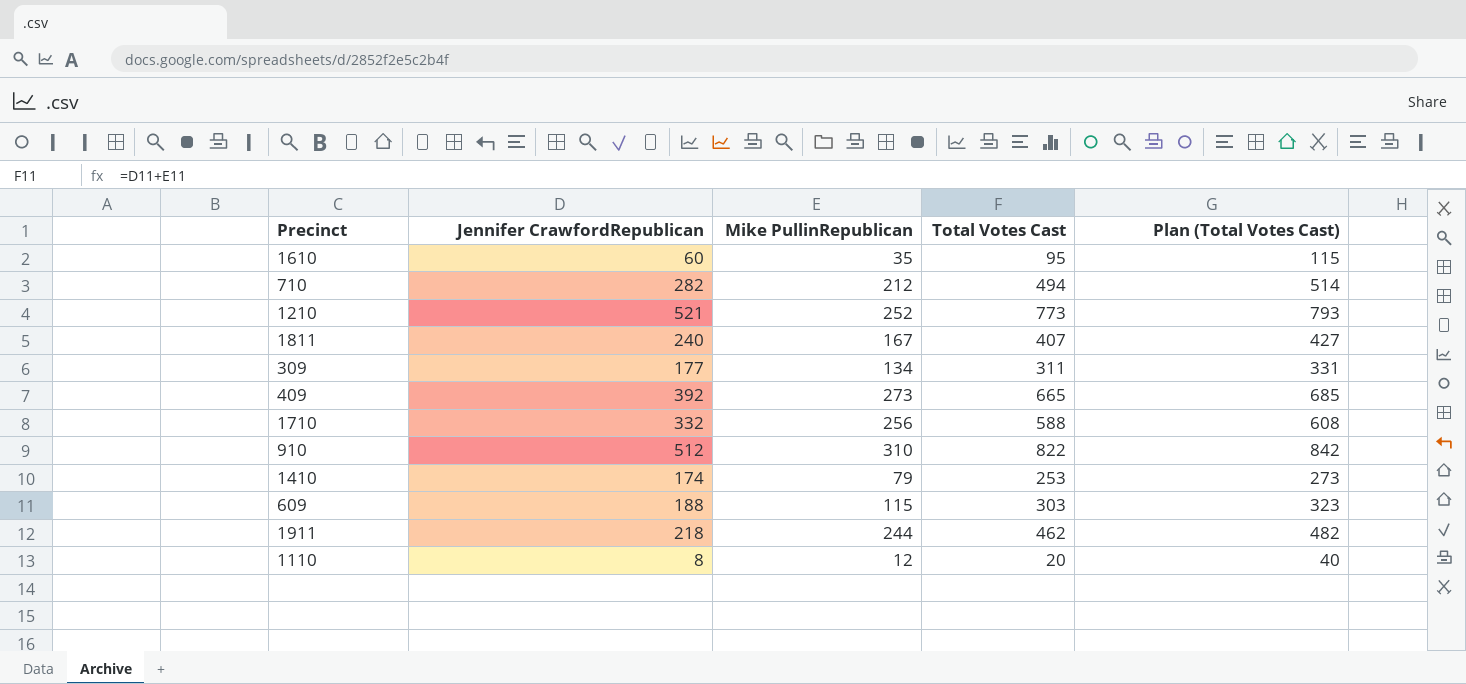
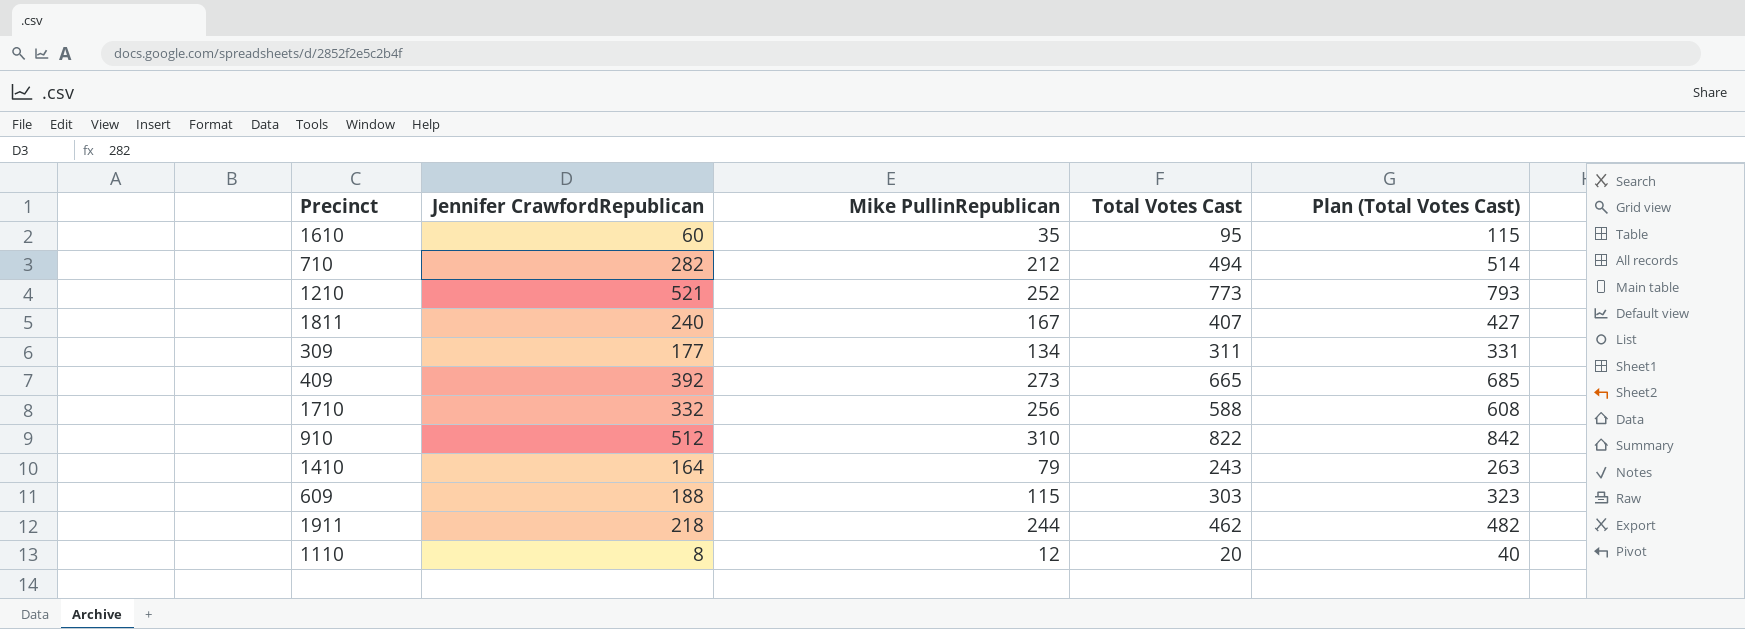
1410 | Jennifer CrawfordRepublican: 174 -> 164
1410 | Total Votes Cast: 253 -> 243
1410 | Plan (Total Votes Cast): 273 -> 263

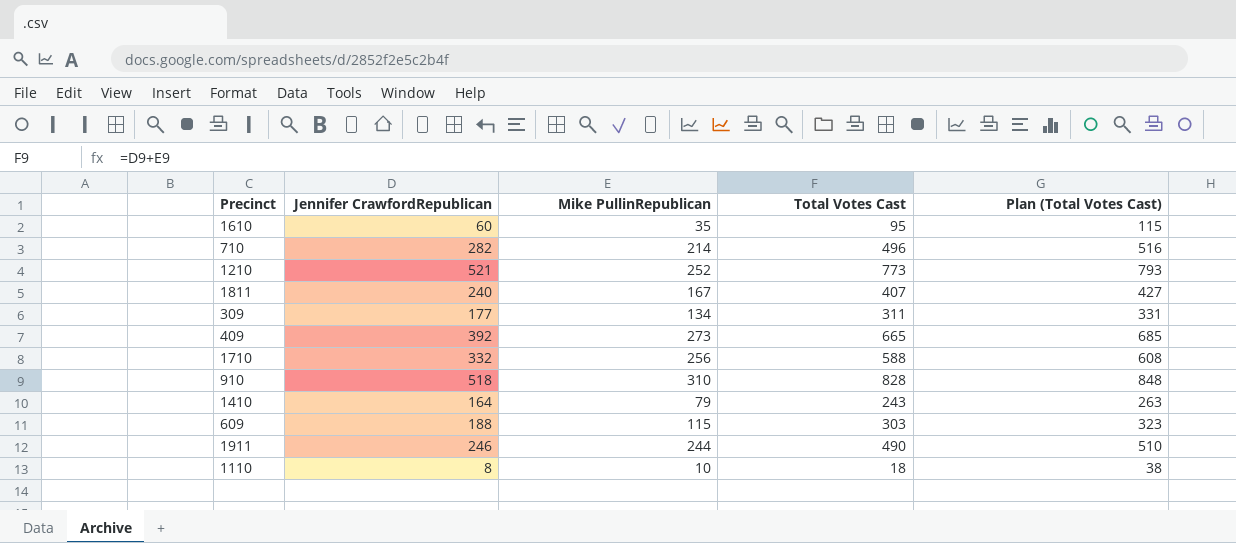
710 | Mike PullinRepublican: 212 -> 214
710 | Total Votes Cast: 494 -> 496
710 | Plan (Total Votes Cast): 514 -> 516
910 | Jennifer CrawfordRepublican: 512 -> 518
910 | Total Votes Cast: 822 -> 828
910 | Plan (Total Votes Cast): 842 -> 848
1911 | Jennifer CrawfordRepublican: 218 -> 246
1911 | Total Votes Cast: 462 -> 490
1911 | Plan (Total Votes Cast): 482 -> 510
1110 | Mike PullinRepublican: 12 -> 10
1110 | Total Votes Cast: 20 -> 18
1110 | Plan (Total Votes Cast): 40 -> 38

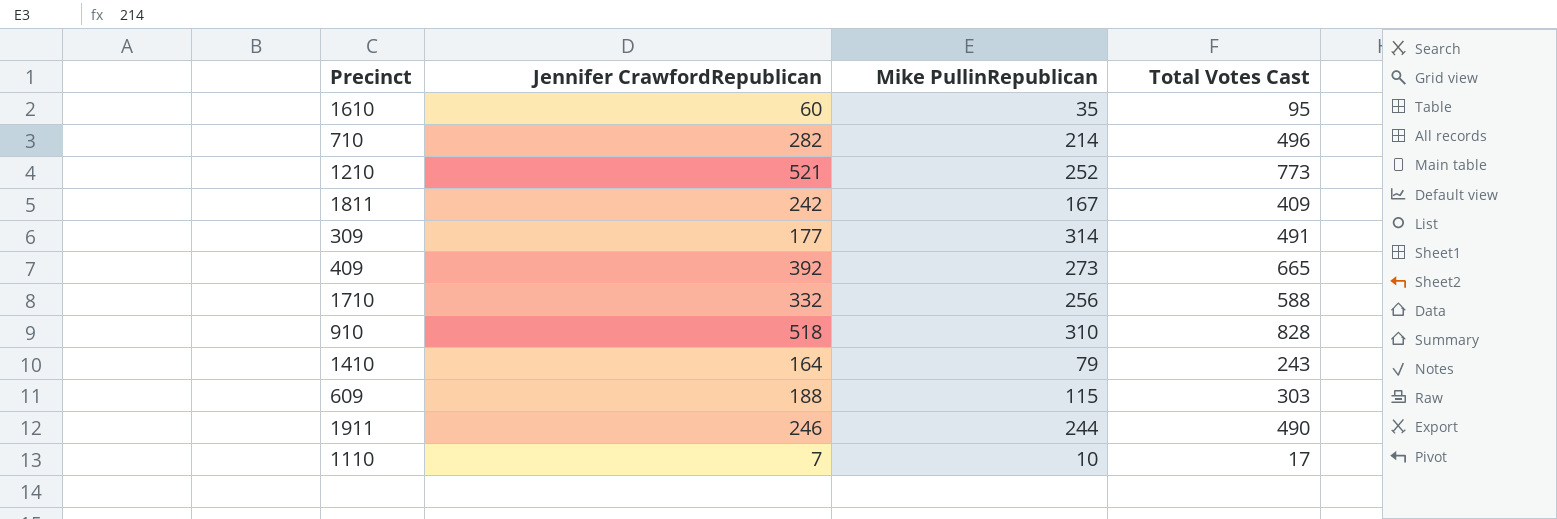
column Plan (Total Votes Cast) | formula: [Total Votes Cast] + 20 -> none
1811 | Jennifer CrawfordRepublican: 240 -> 242
1811 | Total Votes Cast: 407 -> 409
309 | Mike PullinRepublican: 134 -> 314
309 | Total Votes Cast: 311 -> 491
1110 | Jennifer CrawfordRepublican: 8 -> 7
1110 | Total Votes Cast: 18 -> 17

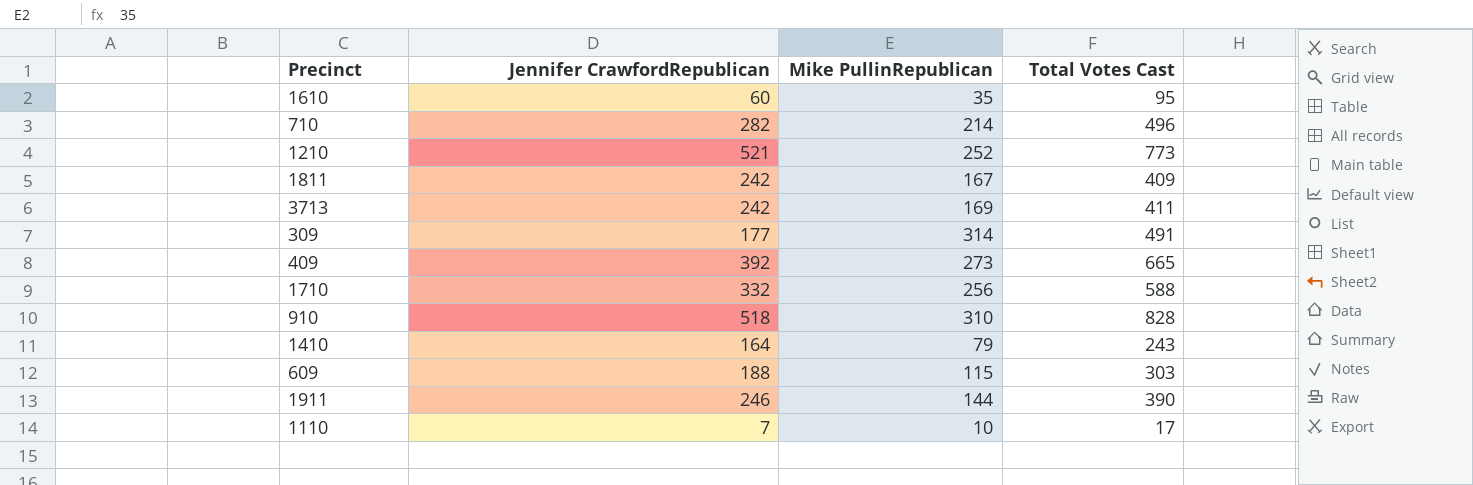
row 3713: none -> 242 | 169 | 411
1911 | Mike PullinRepublican: 244 -> 144
1911 | Total Votes Cast: 490 -> 390

